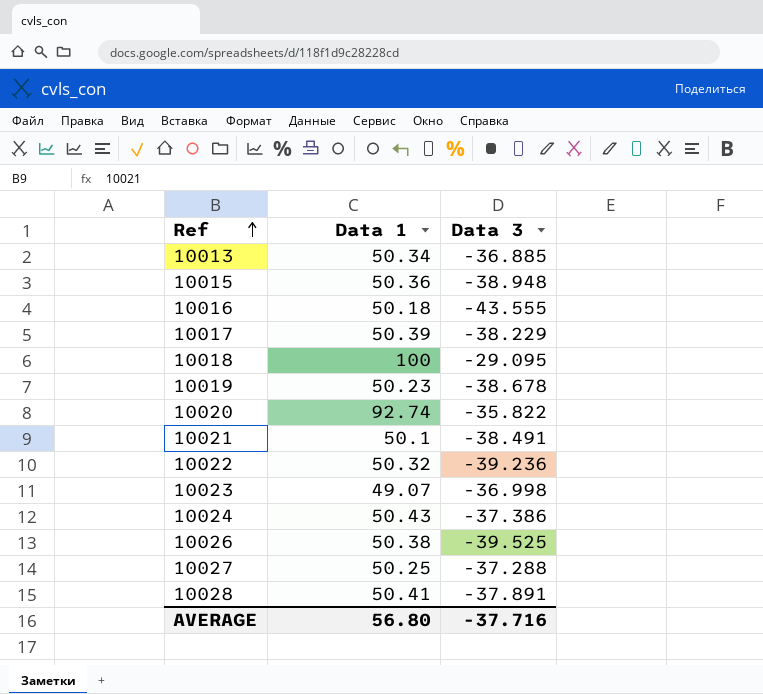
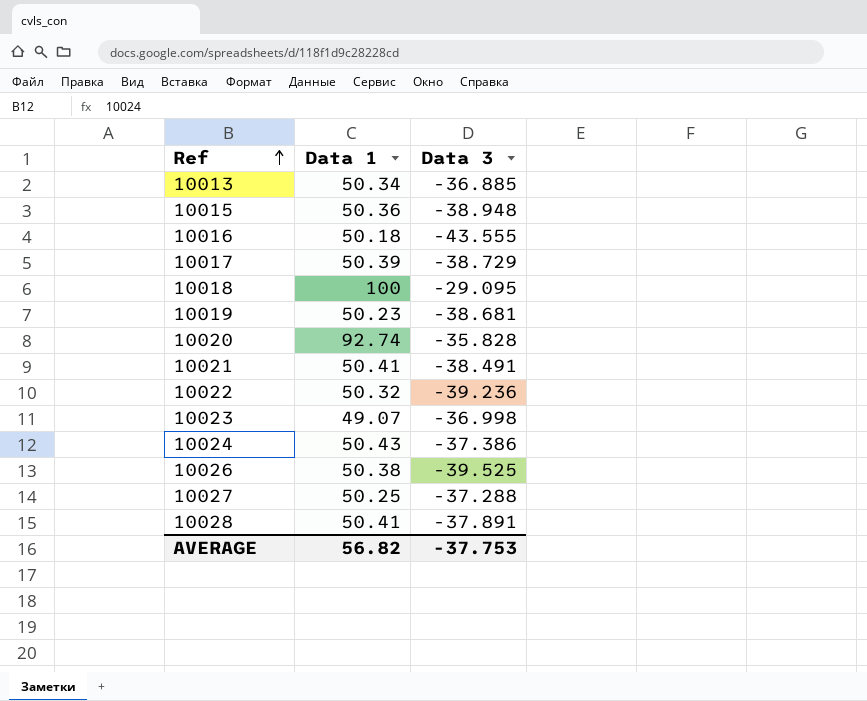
10017 | Data 3: -38.229 -> -38.729
10019 | Data 3: -38.678 -> -38.681
10020 | Data 3: -35.822 -> -35.828
10021 | Data 1: 50.1 -> 50.41
AVERAGE | Data 1: 56.80 -> 56.82
AVERAGE | Data 3: -37.716 -> -37.753

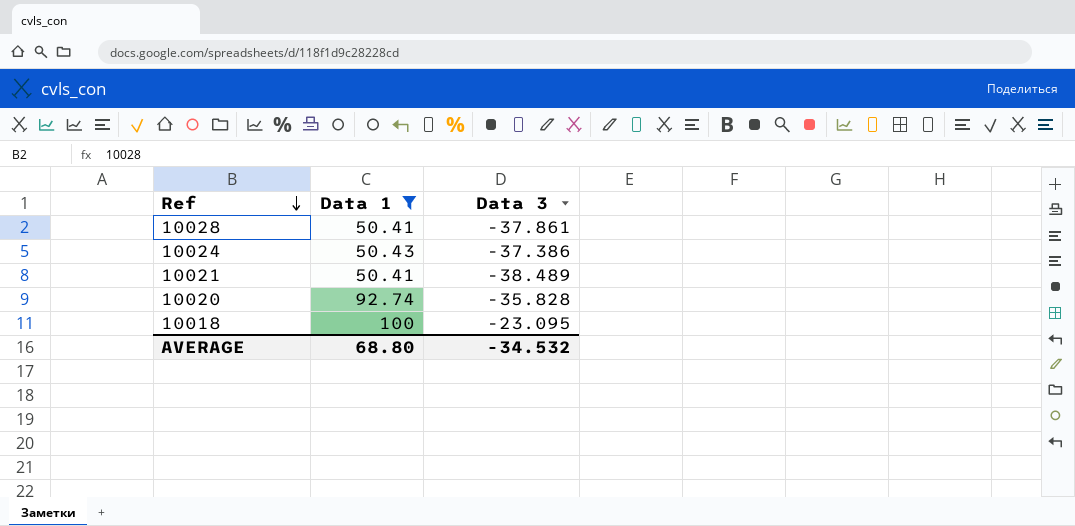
filter: none -> Data 1 >= 50.41
row order: Ref ascending -> Ref descending
10028 | Data 3: -37.891 -> -37.861
10021 | Data 3: -38.491 -> -38.489
10018 | Data 3: -29.095 -> -23.095
AVERAGE | Data 1: 56.82 -> 68.80
AVERAGE | Data 3: -37.753 -> -34.532

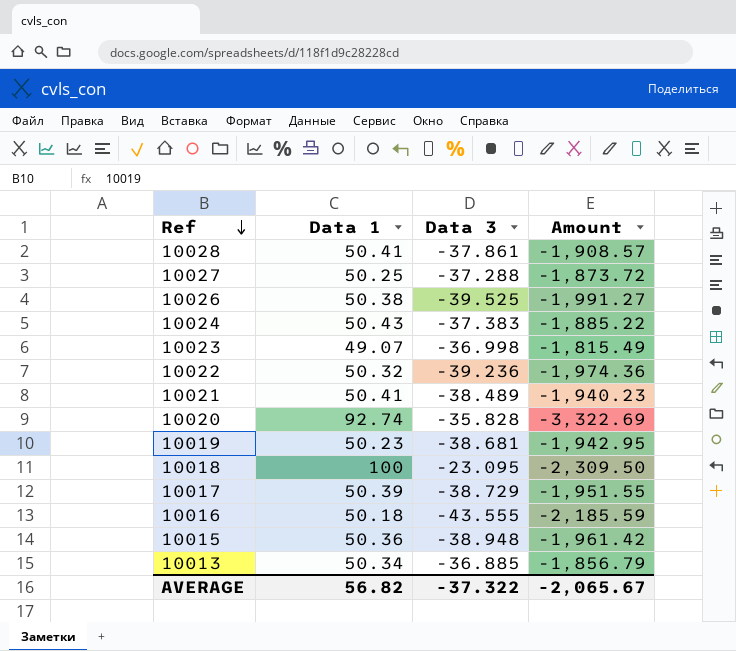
filter: Data 1 >= 50.41 -> none
column Amount | formula: none -> [Data 1] * [Data 3]
10024 | Data 3: -37.386 -> -37.383
AVERAGE | Data 1: 68.80 -> 56.82
AVERAGE | Data 3: -34.532 -> -37.322

